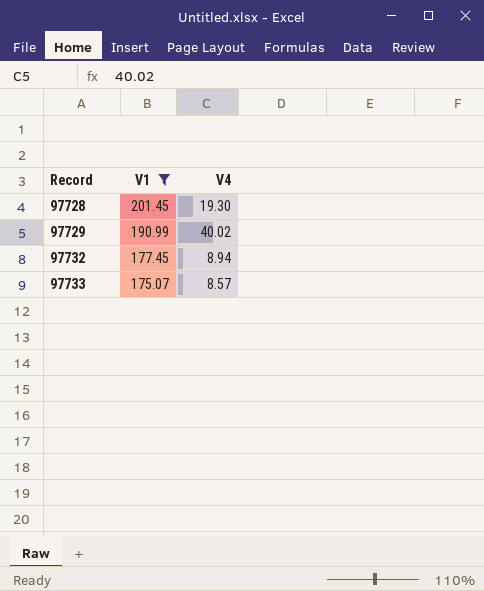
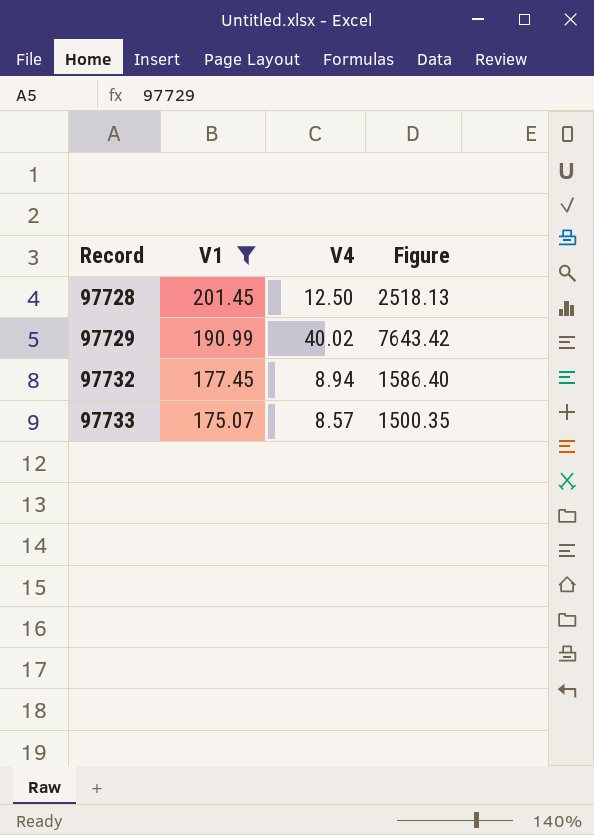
column Figure | formula: none -> [V1] * [V4]
97728 | V4: 19.30 -> 12.50

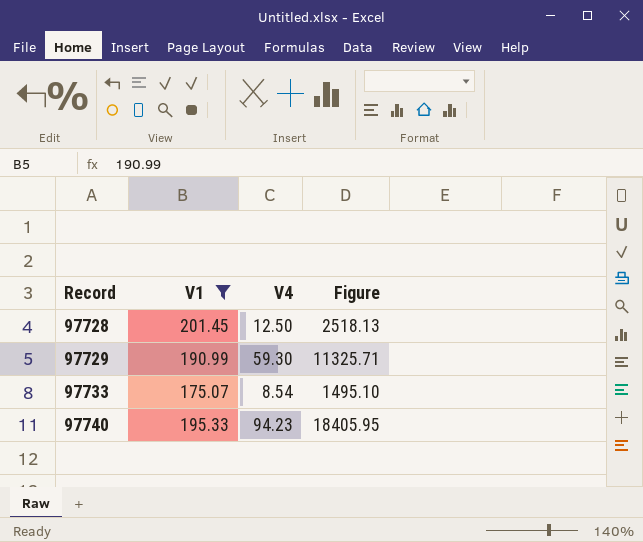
row 97732: 177.45 | 8.94 | 1586.40 -> none
97729 | V4: 40.02 -> 59.30
97729 | Figure: 7643.42 -> 11325.71
97733 | V4: 8.57 -> 8.54
97733 | Figure: 1500.35 -> 1495.10
row 97740: none -> 195.33 | 94.23 | 18405.95

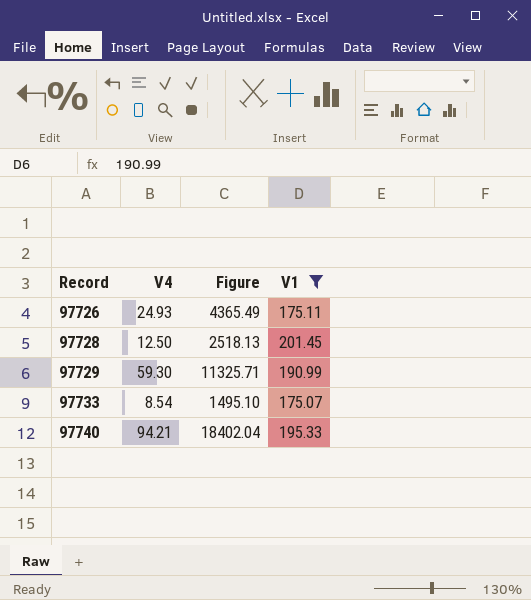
column V1 | position: 2 -> 4
row 97726: none -> 24.93 | 4365.49 | 175.11
97740 | V4: 94.23 -> 94.21
97740 | Figure: 18405.95 -> 18402.04

